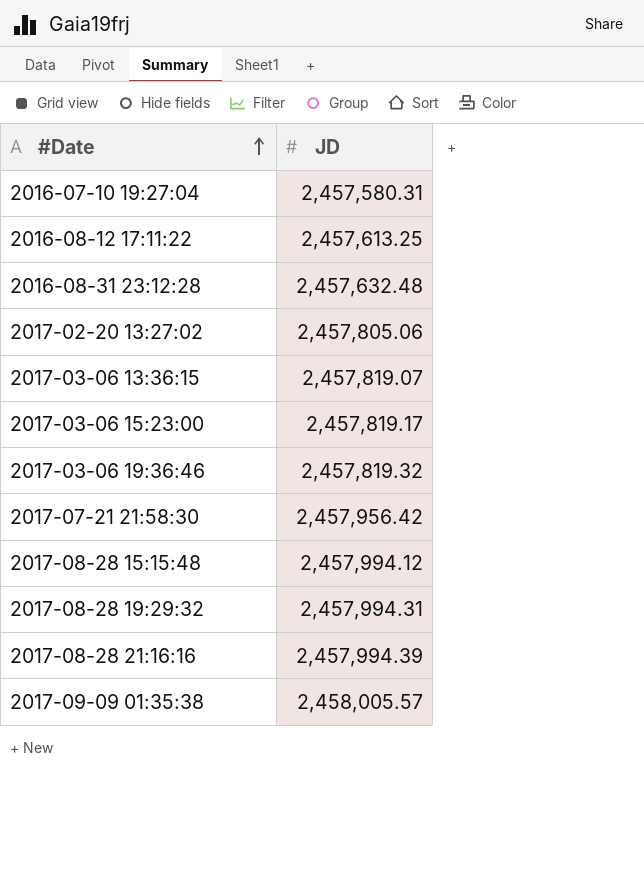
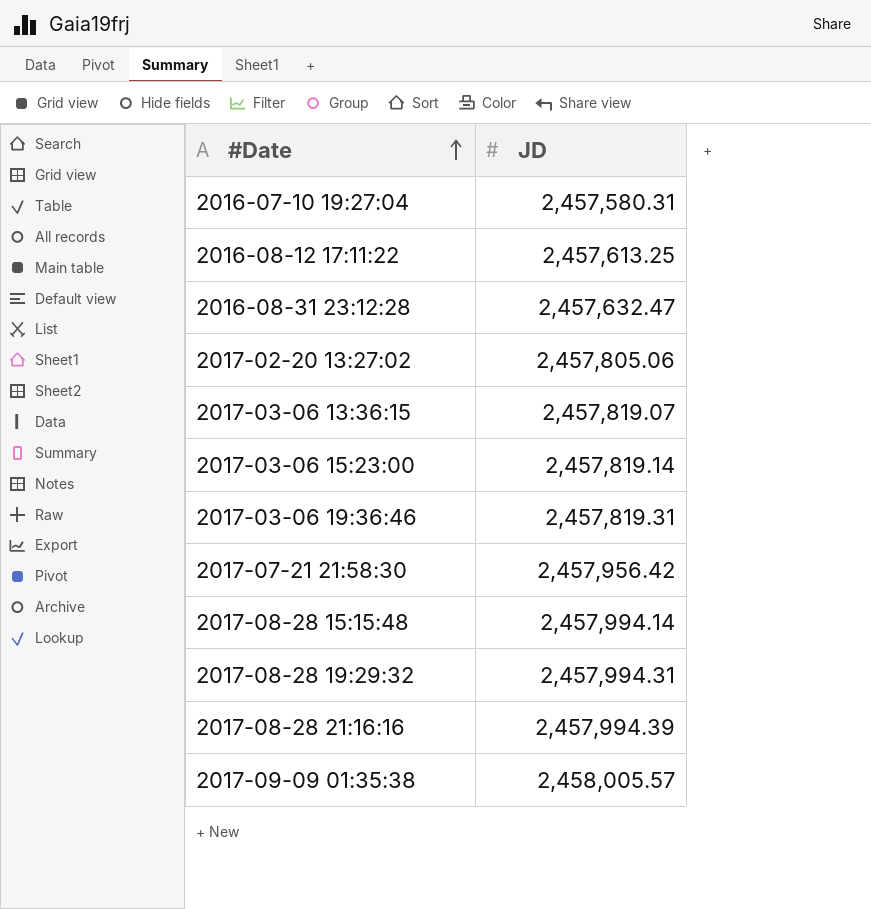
2016-08-31 23:12:28 | JD: 2,457,632.48 -> 2,457,632.47
2017-03-06 15:23:00 | JD: 2,457,819.17 -> 2,457,819.14
2017-03-06 19:36:46 | JD: 2,457,819.32 -> 2,457,819.31
2017-08-28 15:15:48 | JD: 2,457,994.12 -> 2,457,994.14

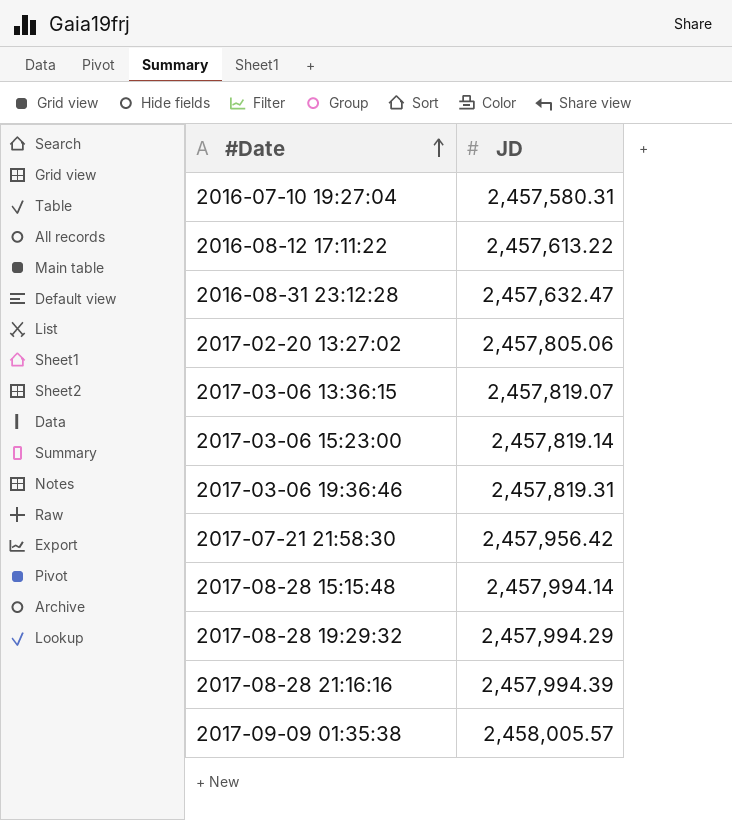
2016-08-12 17:11:22 | JD: 2,457,613.25 -> 2,457,613.22
2017-08-28 19:29:32 | JD: 2,457,994.31 -> 2,457,994.29

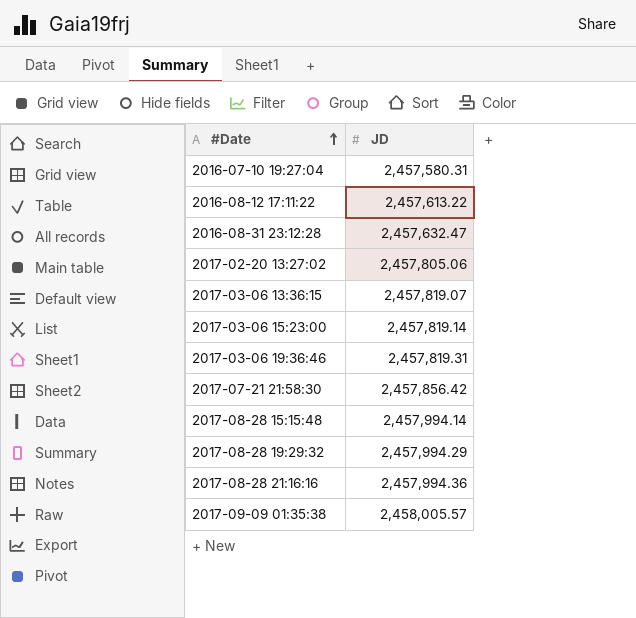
2017-07-21 21:58:30 | JD: 2,457,956.42 -> 2,457,856.42
2017-08-28 21:16:16 | JD: 2,457,994.39 -> 2,457,994.36

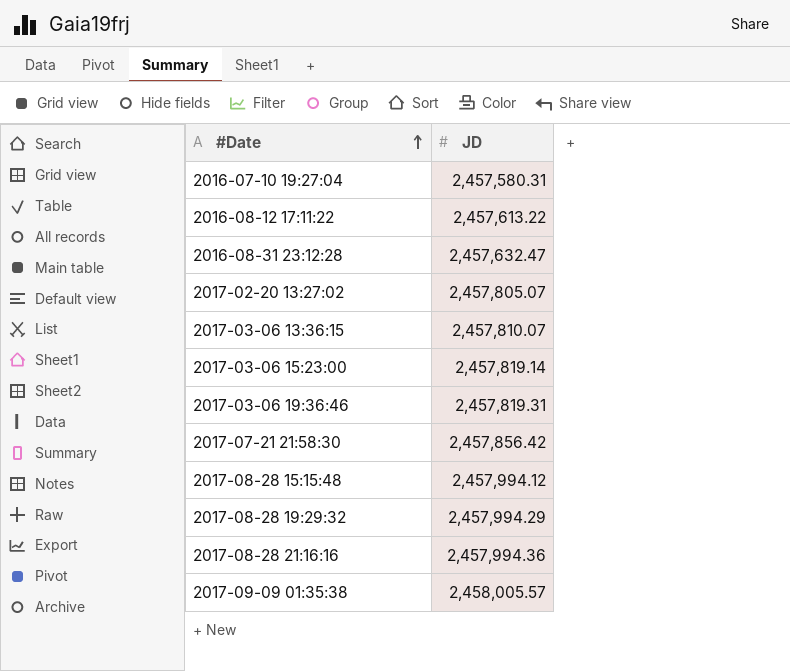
2017-02-20 13:27:02 | JD: 2,457,805.06 -> 2,457,805.07
2017-03-06 13:36:15 | JD: 2,457,819.07 -> 2,457,810.07
2017-08-28 15:15:48 | JD: 2,457,994.14 -> 2,457,994.12

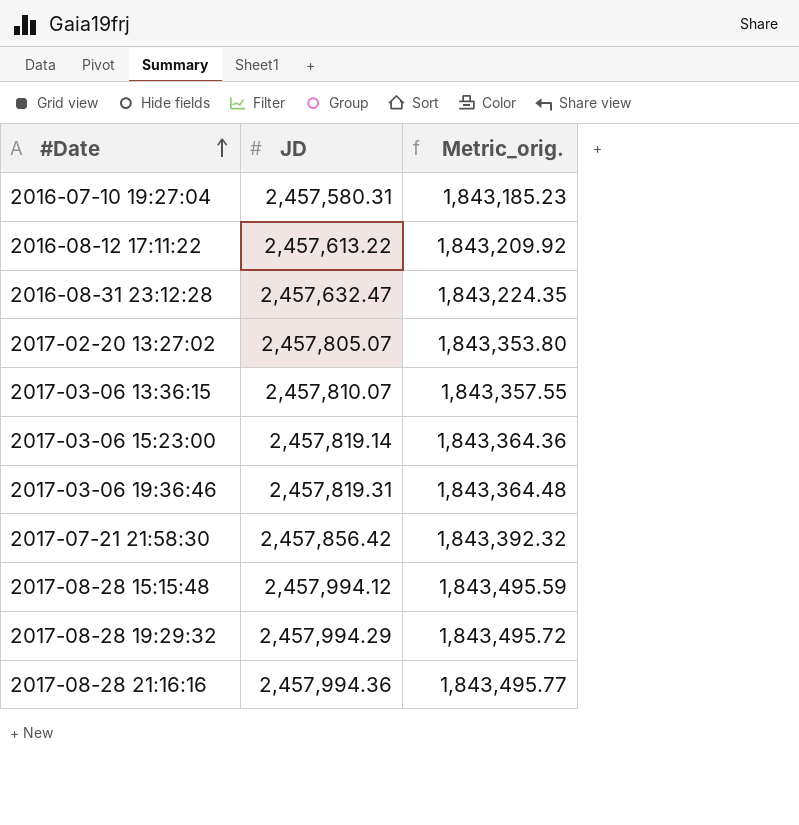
column Metric_orig. | formula: none -> [JD] * 0.75
row 2017-09-09 01:35:38: 2,458,005.57 -> none

